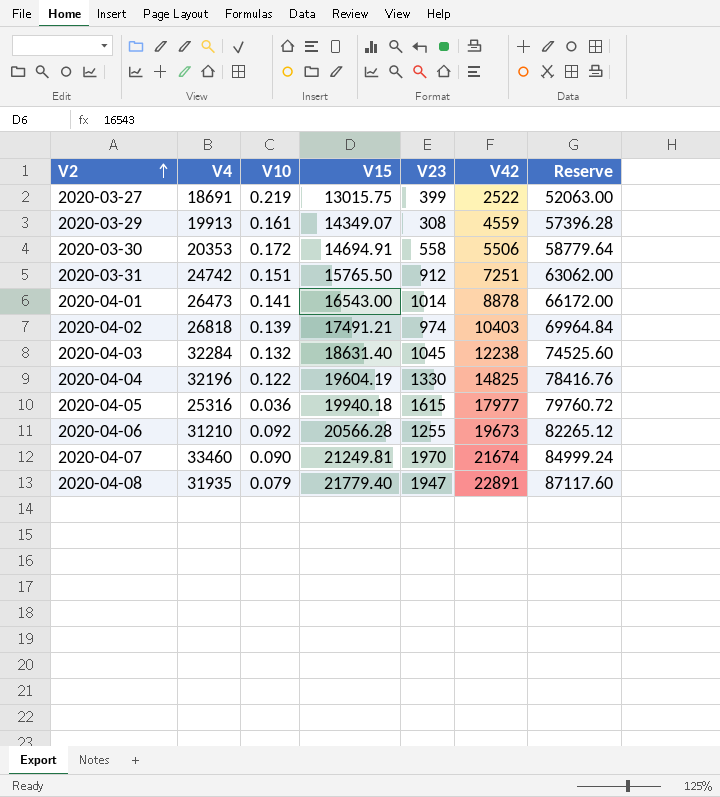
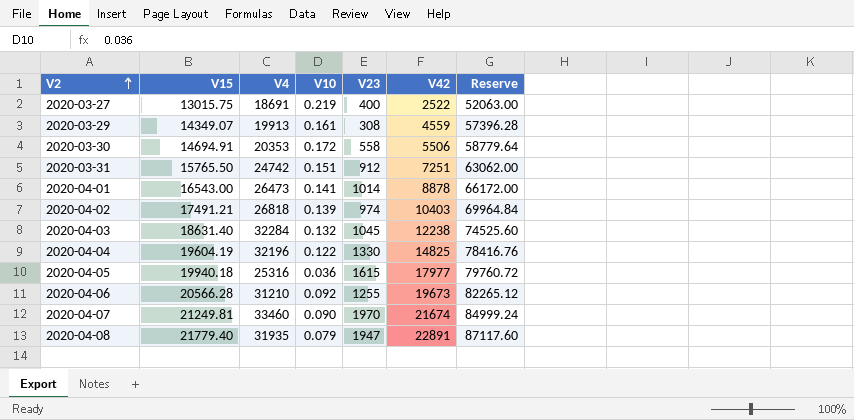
column V15 | position: 4 -> 2
2020-03-27 | V23: 399 -> 400

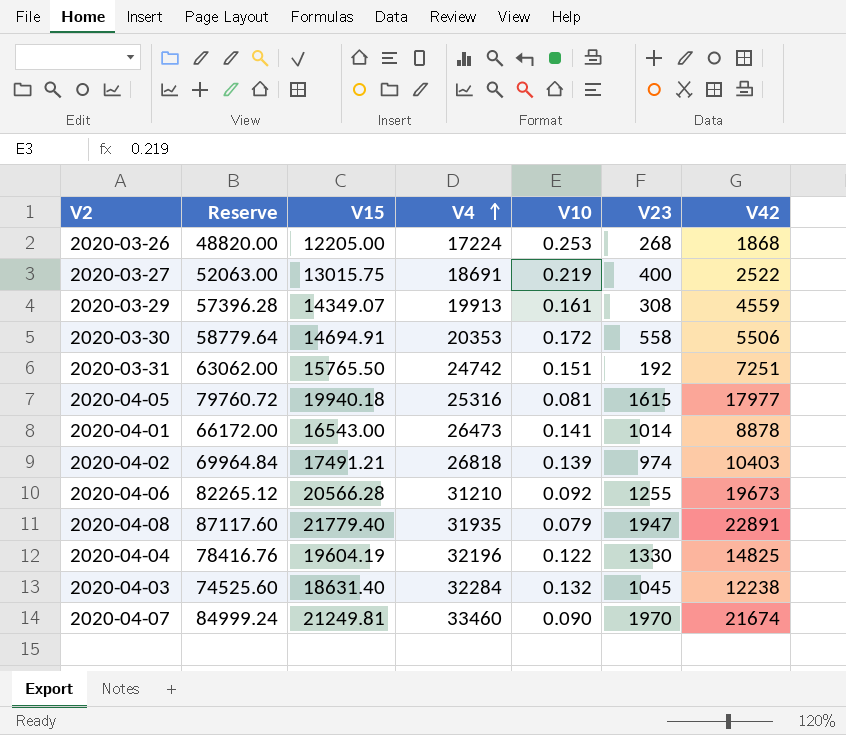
row order: V2 ascending -> V4 ascending
column Reserve | position: 7 -> 2
row 2020-03-26: none -> 48820.00 | 12205.00 | 17224 | 0.253 | 268 | 1868
2020-03-31 | V23: 912 -> 192
2020-04-05 | V10: 0.036 -> 0.081

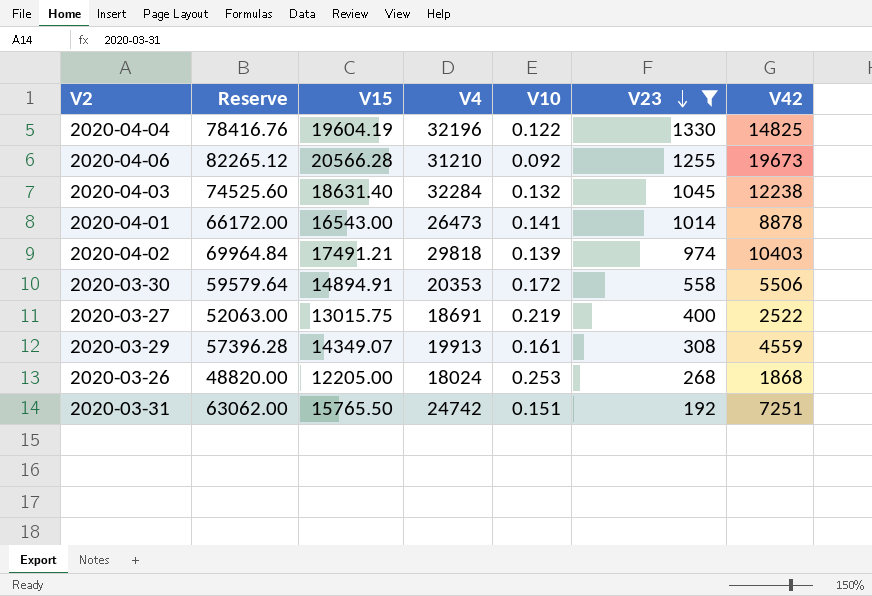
filter: none -> V23 <= 1330
row order: V4 ascending -> V23 descending
2020-04-02 | V4: 26818 -> 29818
2020-03-30 | Reserve: 58779.64 -> 59579.64
2020-03-30 | V15: 14694.91 -> 14894.91
2020-03-26 | V4: 17224 -> 18024

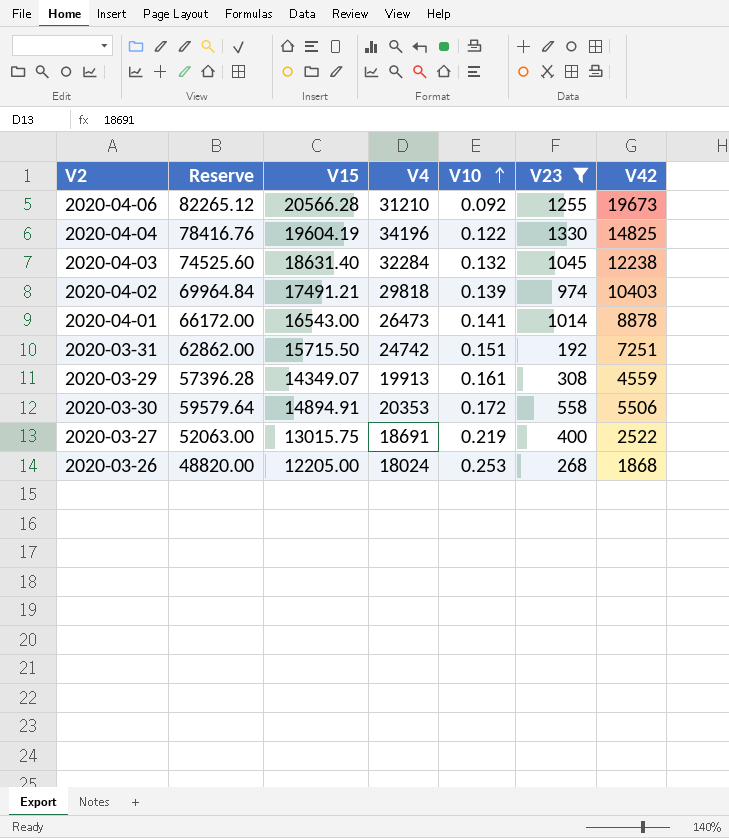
row order: V23 descending -> V10 ascending
2020-04-04 | V4: 32196 -> 34196
2020-03-31 | Reserve: 63062.00 -> 62862.00
2020-03-31 | V15: 15765.50 -> 15715.50

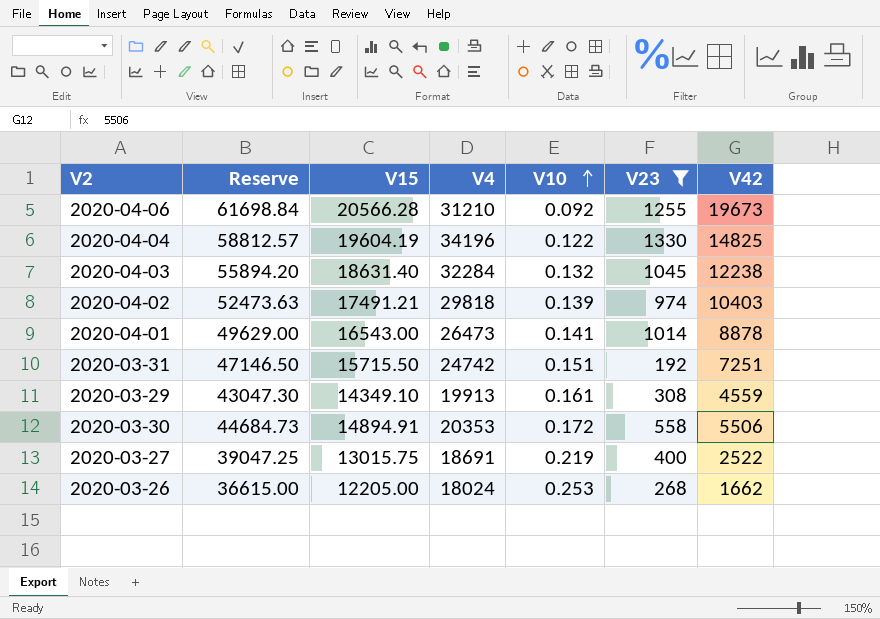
column Reserve | formula: [V15] * 4 -> [V15] * 3
2020-03-29 | V15: 14349.07 -> 14349.10
2020-03-26 | V42: 1868 -> 1662

